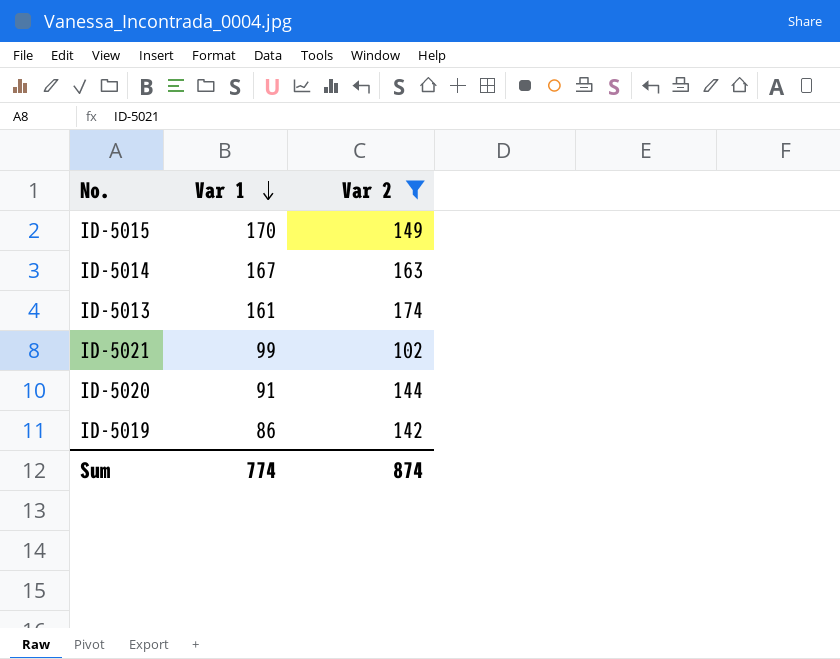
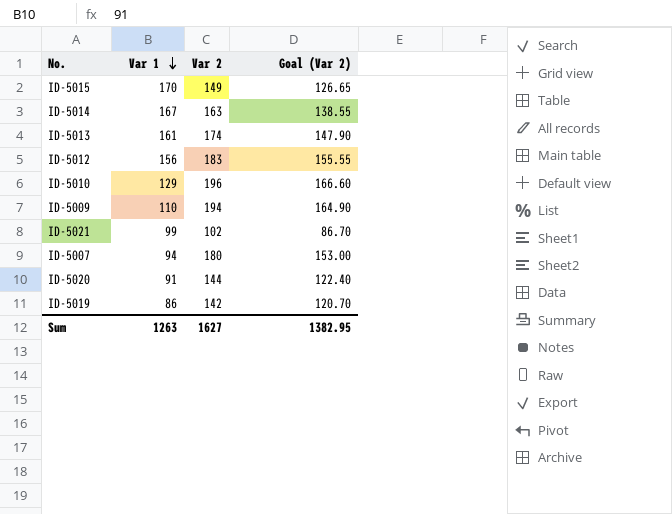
filter: Var 2 <= 174 -> none
column Goal (Var 2) | formula: none -> [Var 2] * 0.85
Sum | Var 1: 774 -> 1263
Sum | Var 2: 874 -> 1627

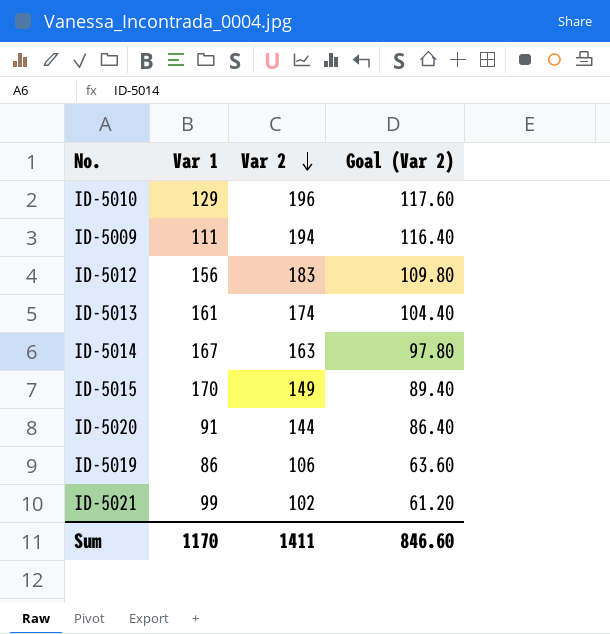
row order: Var 1 descending -> Var 2 descending
column Goal (Var 2) | formula: [Var 2] * 0.85 -> [Var 2] * 0.6
row ID-5007: 94 | 180 | 153.00 -> none
ID-5009 | Var 1: 110 -> 111
ID-5019 | Var 2: 142 -> 106
Sum | Var 1: 1263 -> 1170
Sum | Var 2: 1627 -> 1411
Sum | Goal (Var 2): 1382.95 -> 846.60

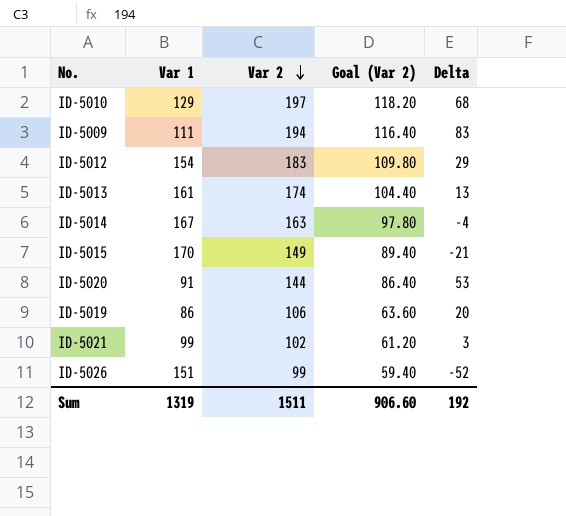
column Delta | formula: none -> [Var 2] - [Var 1]
ID-5010 | Var 2: 196 -> 197
ID-5010 | Goal (Var 2): 117.60 -> 118.20
ID-5012 | Var 1: 156 -> 154
row ID-5026: none -> 151 | 99 | 59.40 | -52
Sum | Var 1: 1170 -> 1319
Sum | Var 2: 1411 -> 1511
Sum | Goal (Var 2): 846.60 -> 906.60

